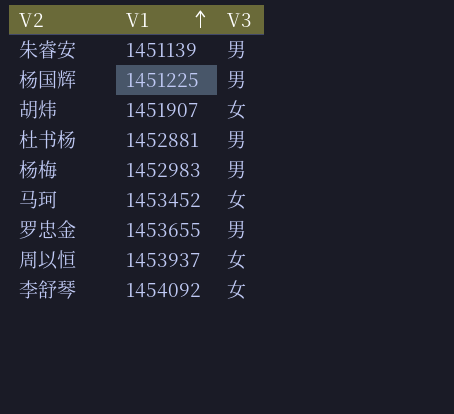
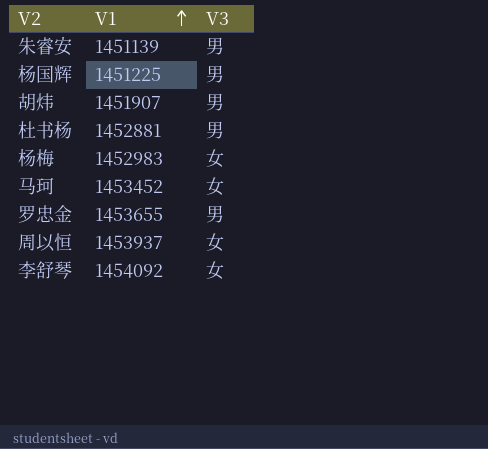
胡炜 | V3: 女 -> 男
杨梅 | V3: 男 -> 女

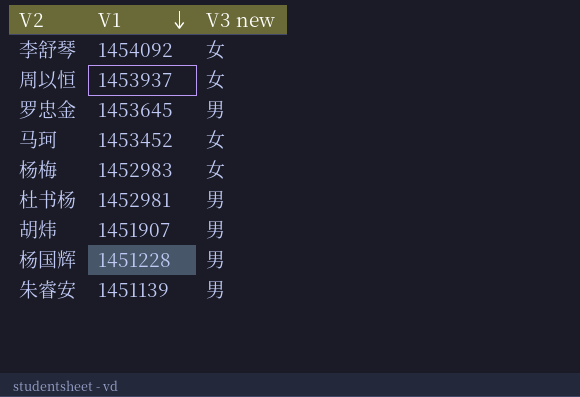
row order: V1 ascending -> V1 descending
column name: V3 -> V3 new
罗忠金 | V1: 1453655 -> 1453645
杜书杨 | V1: 1452881 -> 1452981
杨国辉 | V1: 1451225 -> 1451228

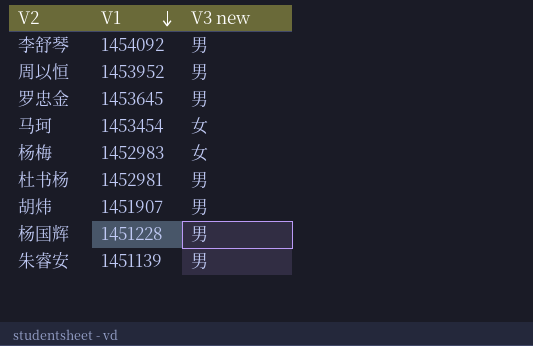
李舒琴 | V3 new: 女 -> 男
周以恒 | V1: 1453937 -> 1453952
周以恒 | V3 new: 女 -> 男
马珂 | V1: 1453452 -> 1453454

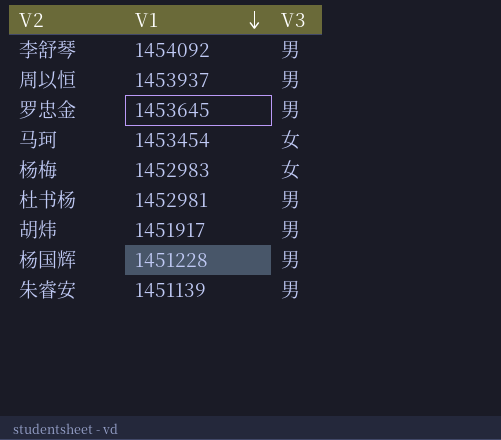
column name: V3 new -> V3
周以恒 | V1: 1453952 -> 1453937
胡炜 | V1: 1451907 -> 1451917

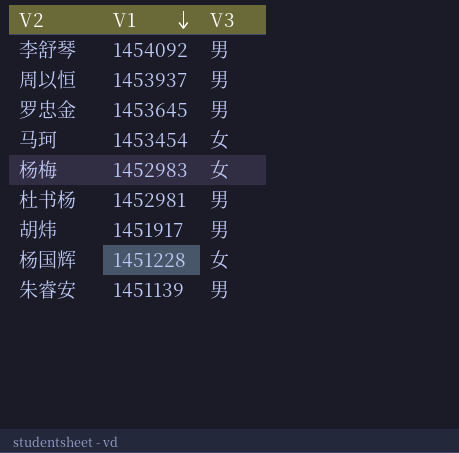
杨国辉 | V3: 男 -> 女

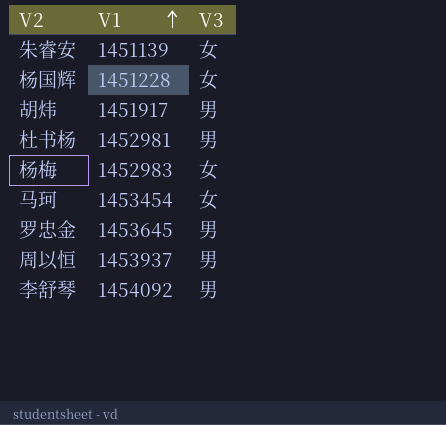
row order: V1 descending -> V1 ascending
朱睿安 | V3: 男 -> 女

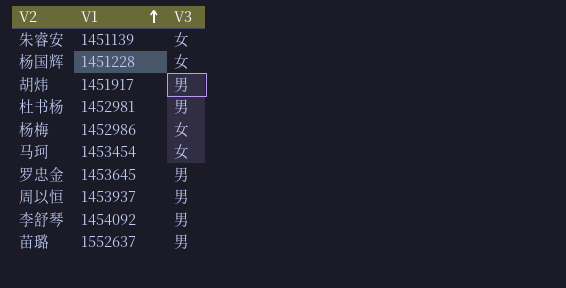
杨梅 | V1: 1452983 -> 1452986
row 苗璐: none -> 1552637 | 男

